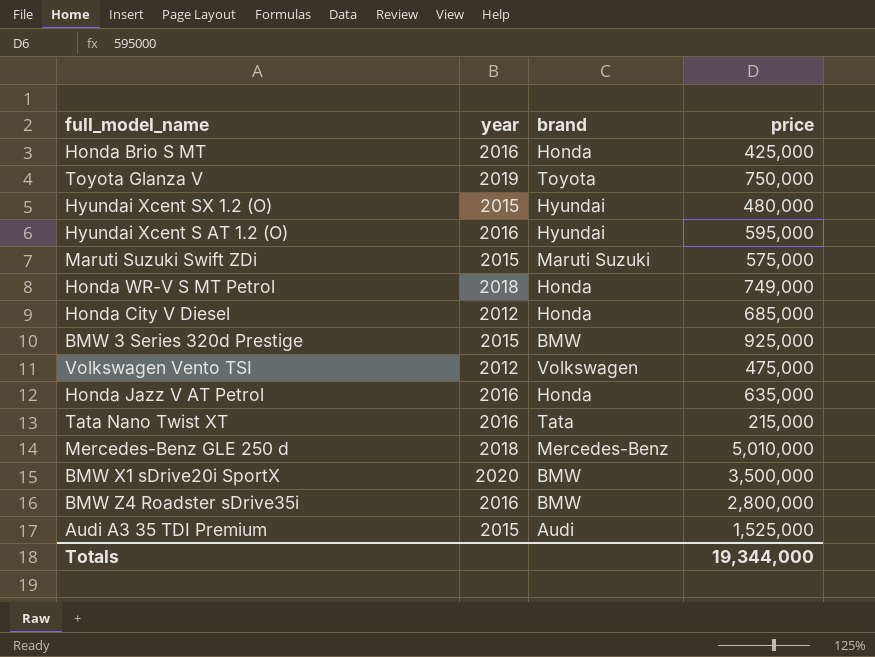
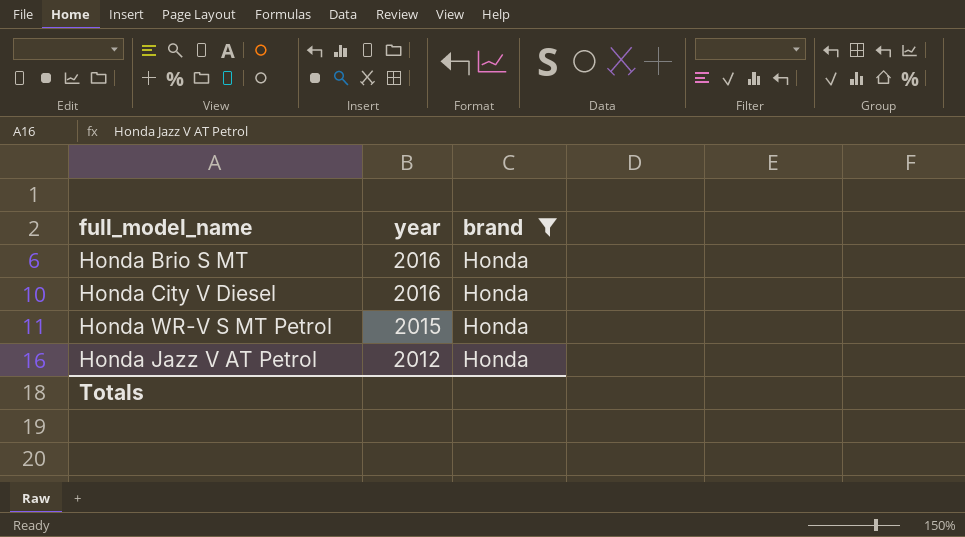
filter: none -> brand = Honda
row order: none -> year descending
column price | position: 4 -> none
Honda City V Diesel | year: 2012 -> 2016
Honda WR-V S MT Petrol | year: 2018 -> 2015
Honda Jazz V AT Petrol | year: 2016 -> 2012

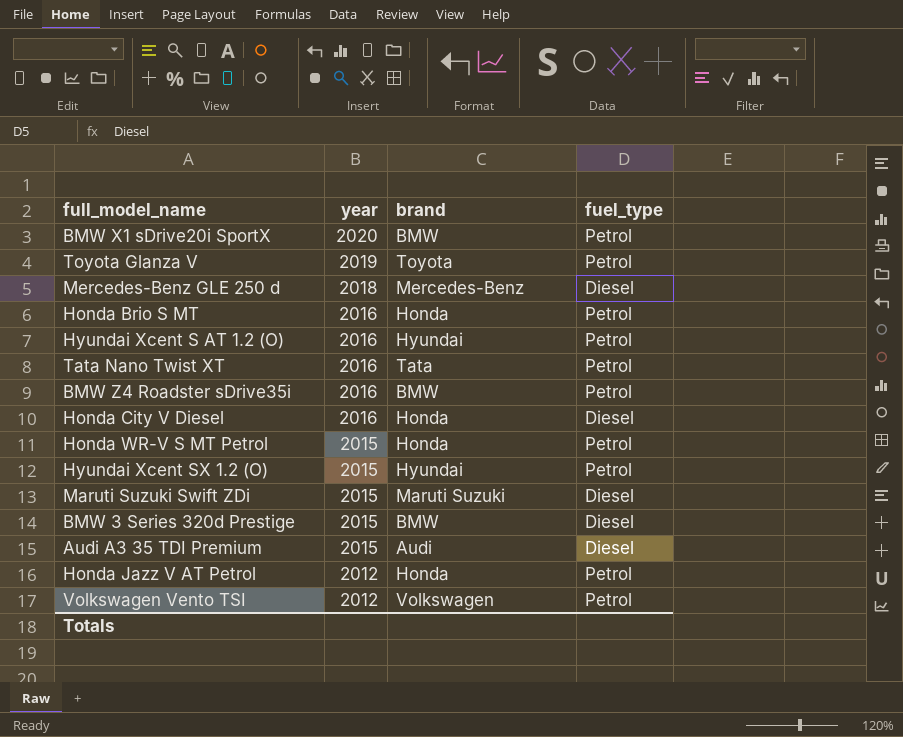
filter: brand = Honda -> none
column fuel_type | position: none -> 4

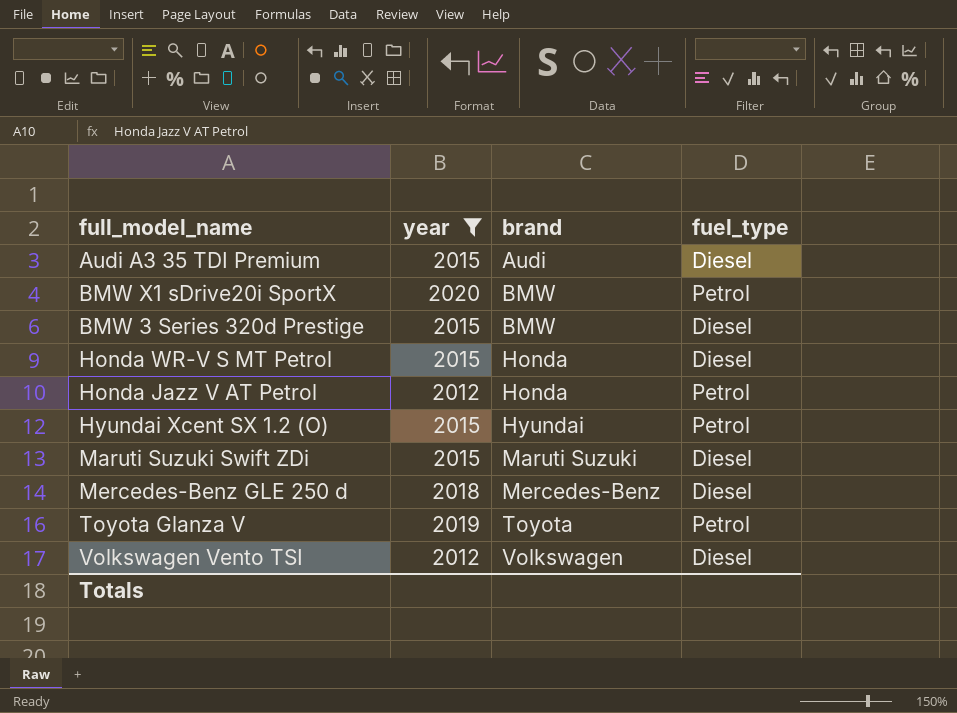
filter: none -> year != 2016
row order: year descending -> brand ascending
Honda WR-V S MT Petrol | fuel_type: Petrol -> Diesel
Volkswagen Vento TSI | fuel_type: Petrol -> Diesel

